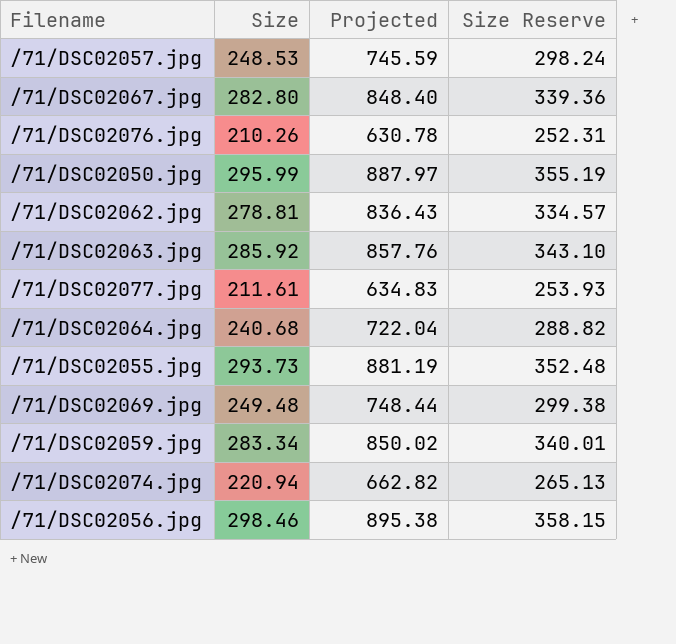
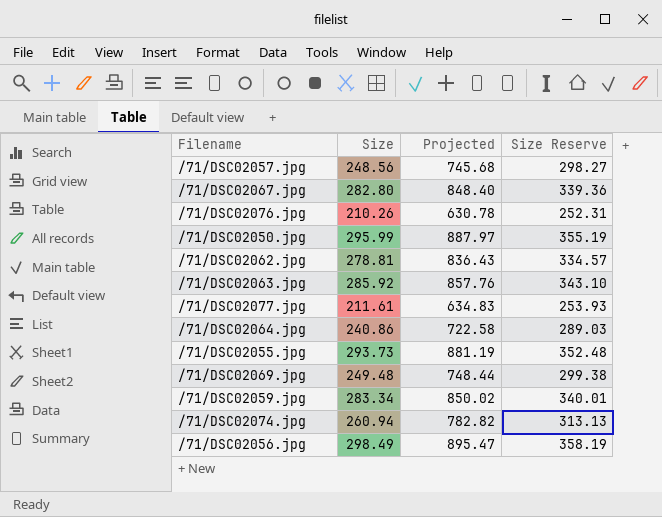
/71/DSC02057.jpg | Size: 248.53 -> 248.56
/71/DSC02057.jpg | Projected: 745.59 -> 745.68
/71/DSC02057.jpg | Size Reserve: 298.24 -> 298.27
/71/DSC02064.jpg | Size: 240.68 -> 240.86
/71/DSC02064.jpg | Projected: 722.04 -> 722.58
/71/DSC02064.jpg | Size Reserve: 288.82 -> 289.03
/71/DSC02074.jpg | Size: 220.94 -> 260.94
/71/DSC02074.jpg | Projected: 662.82 -> 782.82
/71/DSC02074.jpg | Size Reserve: 265.13 -> 313.13
/71/DSC02056.jpg | Size: 298.46 -> 298.49
/71/DSC02056.jpg | Projected: 895.38 -> 895.47
/71/DSC02056.jpg | Size Reserve: 358.15 -> 358.19

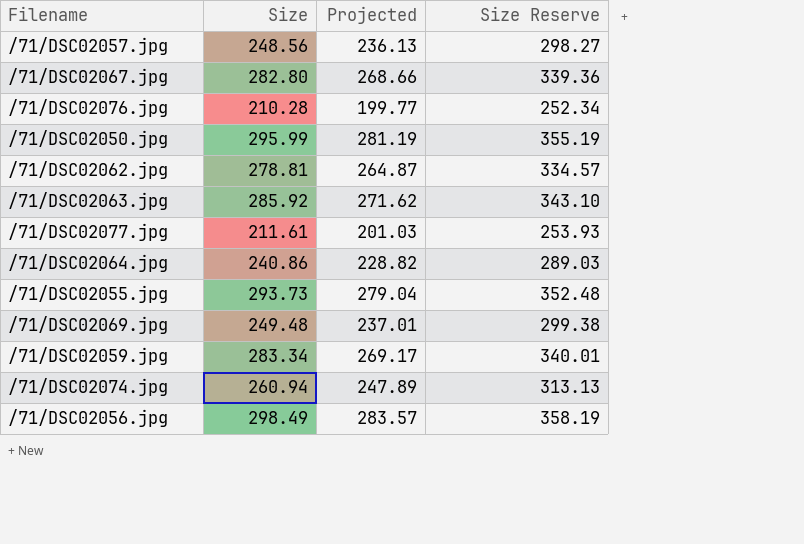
column Projected | formula: [Size] * 3 -> [Size] * 0.95
/71/DSC02076.jpg | Size: 210.26 -> 210.28
/71/DSC02076.jpg | Size Reserve: 252.31 -> 252.34

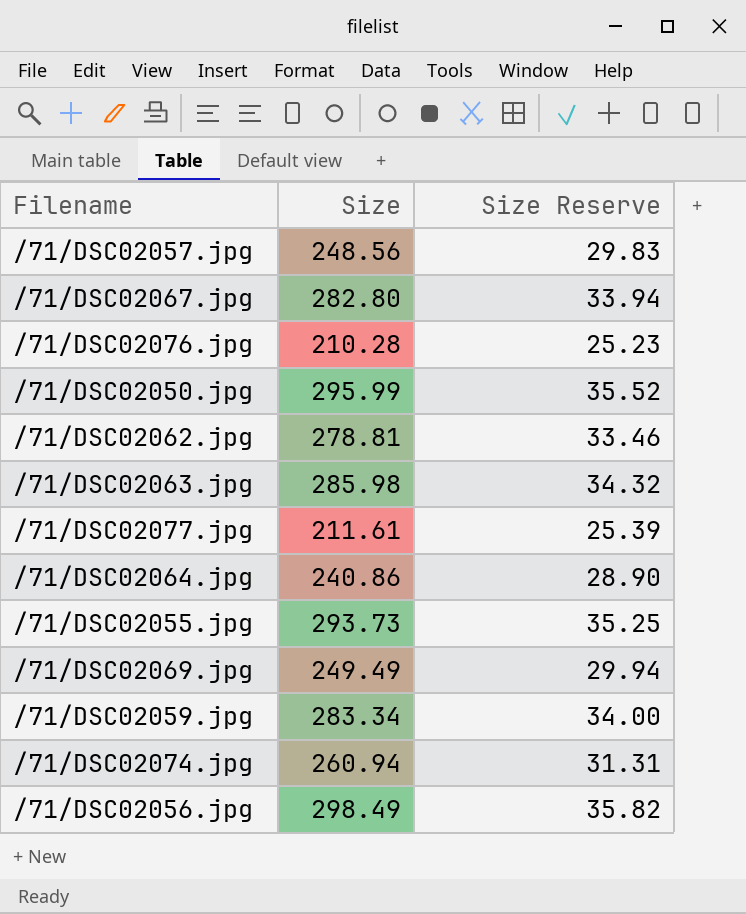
column Projected | formula: [Size] * 0.95 -> none
column Size Reserve | formula: [Size] * 1.2 -> [Size] * 0.12
/71/DSC02063.jpg | Size: 285.92 -> 285.98
/71/DSC02069.jpg | Size: 249.48 -> 249.49

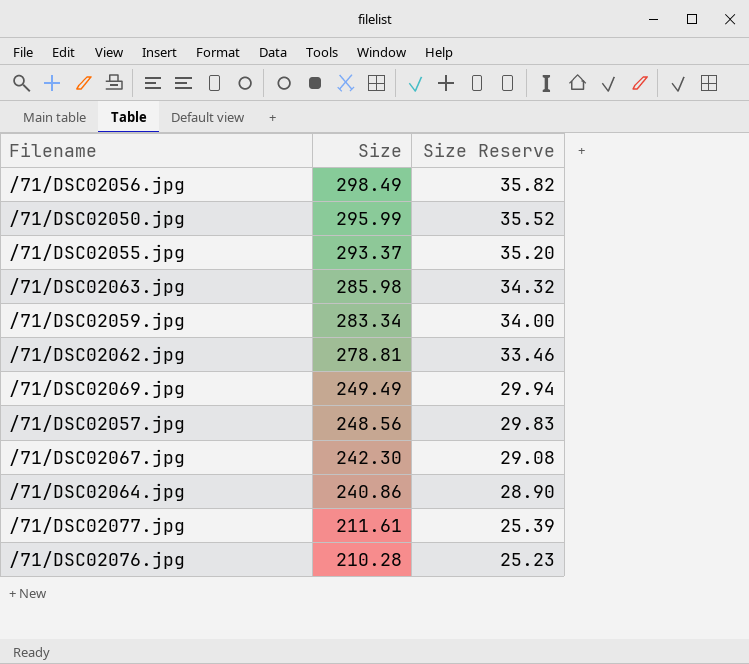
row order: none -> Size descending
row /71/DSC02074.jpg: 260.94 | 31.31 -> none
/71/DSC02055.jpg | Size: 293.73 -> 293.37
/71/DSC02055.jpg | Size Reserve: 35.25 -> 35.20
/71/DSC02067.jpg | Size: 282.80 -> 242.30
/71/DSC02067.jpg | Size Reserve: 33.94 -> 29.08

